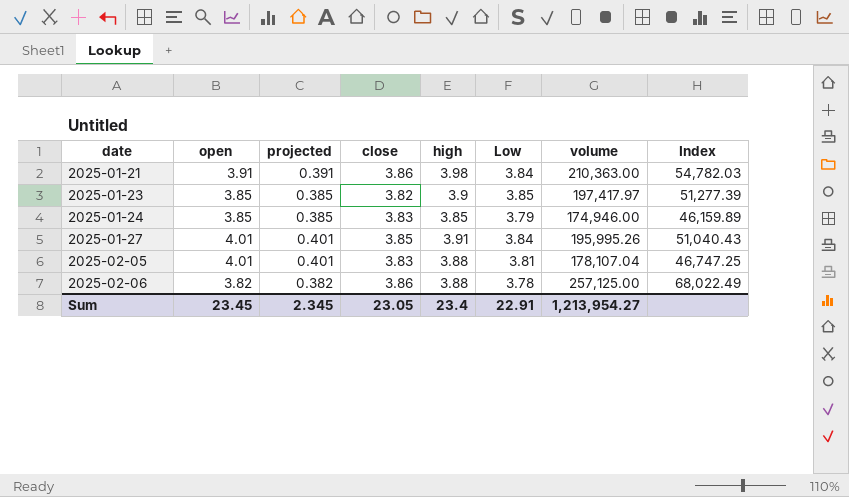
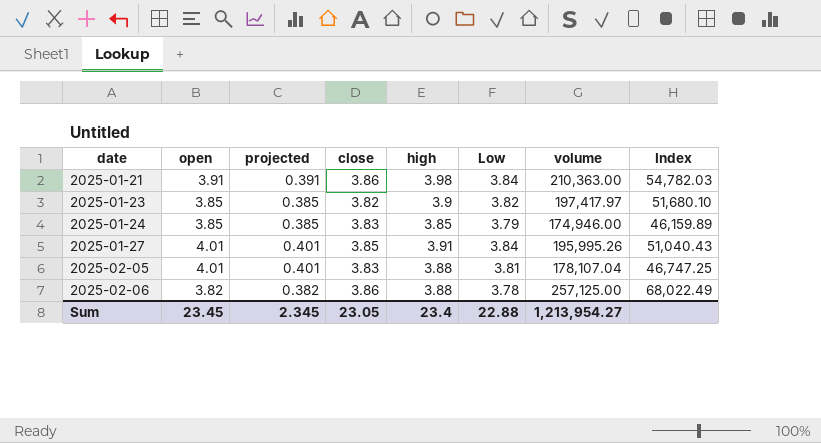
2025-01-23 | Low: 3.85 -> 3.82
2025-01-23 | Index: 51,277.39 -> 51,680.10
Sum | Low: 22.91 -> 22.88

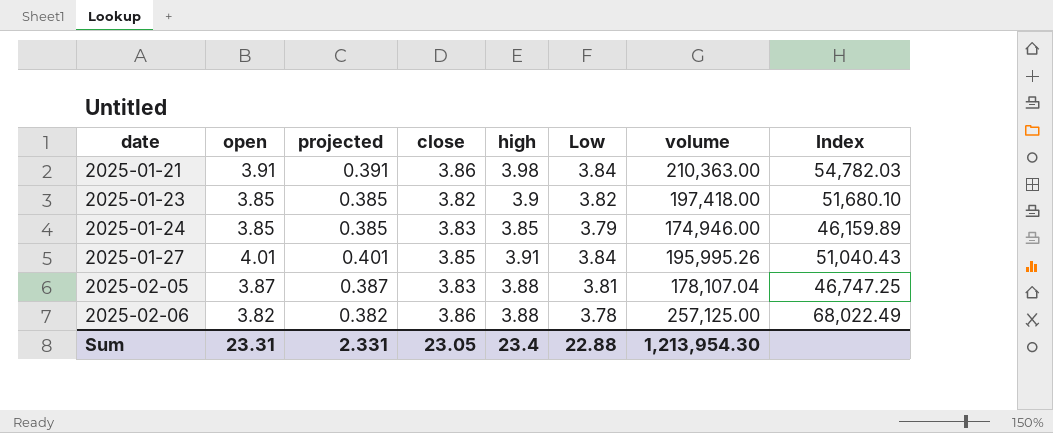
2025-01-23 | volume: 197,417.97 -> 197,418.00
2025-02-05 | open: 4.01 -> 3.87
2025-02-05 | projected: 0.401 -> 0.387
Sum | open: 23.45 -> 23.31
Sum | projected: 2.345 -> 2.331
Sum | volume: 1,213,954.27 -> 1,213,954.30

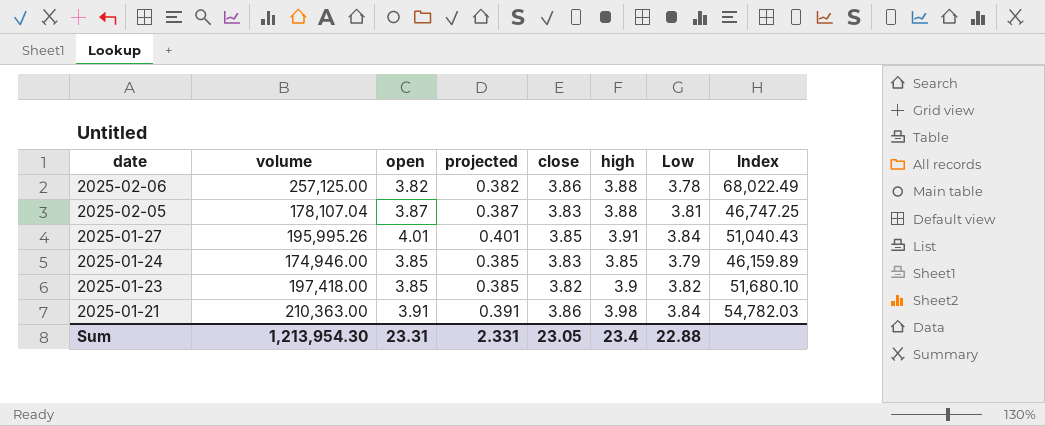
row order: date ascending -> date descending
column volume | position: 7 -> 2

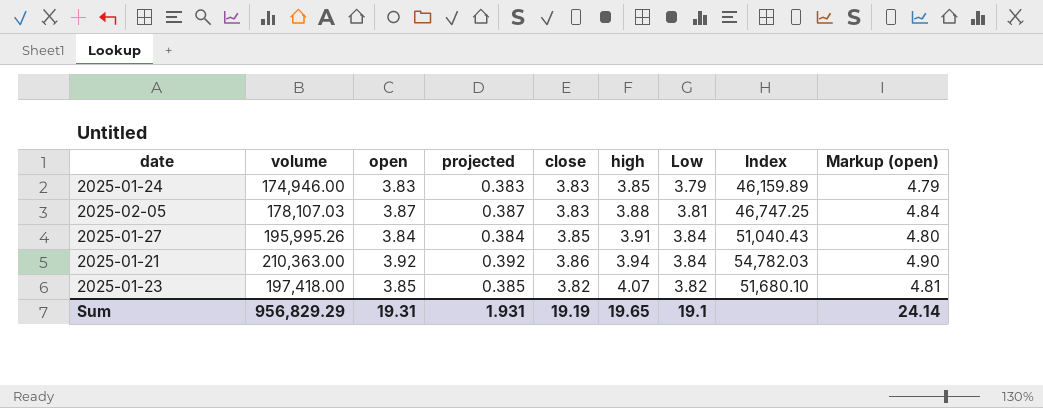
row order: date descending -> high ascending
column Markup (open) | formula: none -> [open] * 1.25
row 2025-02-06: 257,125.00 | 3.82 | 0.382 | 3.86 | 3.88 | 3.78 | 68,022.49 -> none
2025-01-24 | open: 3.85 -> 3.83
2025-01-24 | projected: 0.385 -> 0.383
2025-02-05 | volume: 178,107.04 -> 178,107.03
2025-01-27 | open: 4.01 -> 3.84
2025-01-27 | projected: 0.401 -> 0.384
2025-01-21 | open: 3.91 -> 3.92
2025-01-21 | projected: 0.391 -> 0.392
2025-01-21 | high: 3.98 -> 3.94
2025-01-23 | high: 3.9 -> 4.07
Sum | volume: 1,213,954.30 -> 956,829.29
Sum | open: 23.31 -> 19.31
Sum | projected: 2.331 -> 1.931
Sum | close: 23.05 -> 19.19
Sum | high: 23.4 -> 19.65
Sum | Low: 22.88 -> 19.1

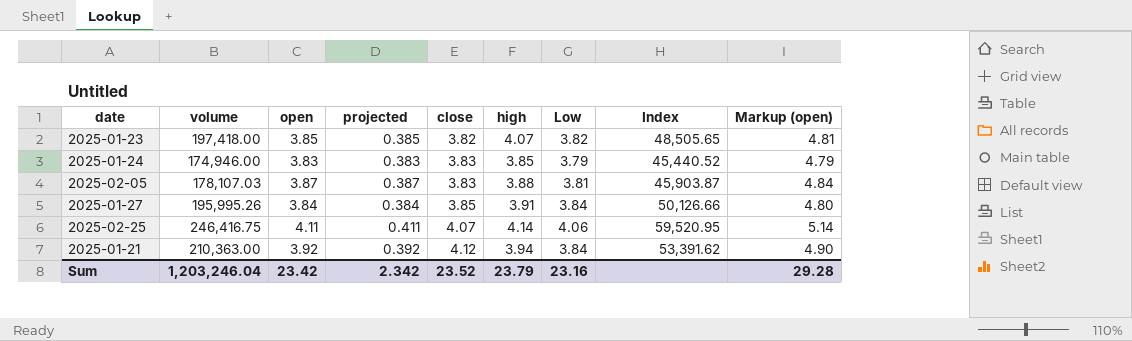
row order: high ascending -> close ascending
column Index | formula: [volume] / [Low] -> [volume] / [high]
row 2025-02-25: none -> 246,416.75 | 4.11 | 0.411 | 4.07 | 4.14 | 4.06 | 59,520.95 | 5.14
2025-01-21 | close: 3.86 -> 4.12
Sum | volume: 956,829.29 -> 1,203,246.04
Sum | open: 19.31 -> 23.42
Sum | projected: 1.931 -> 2.342
Sum | close: 19.19 -> 23.52
Sum | high: 19.65 -> 23.79
Sum | Low: 19.1 -> 23.16
Sum | Markup (open): 24.14 -> 29.28

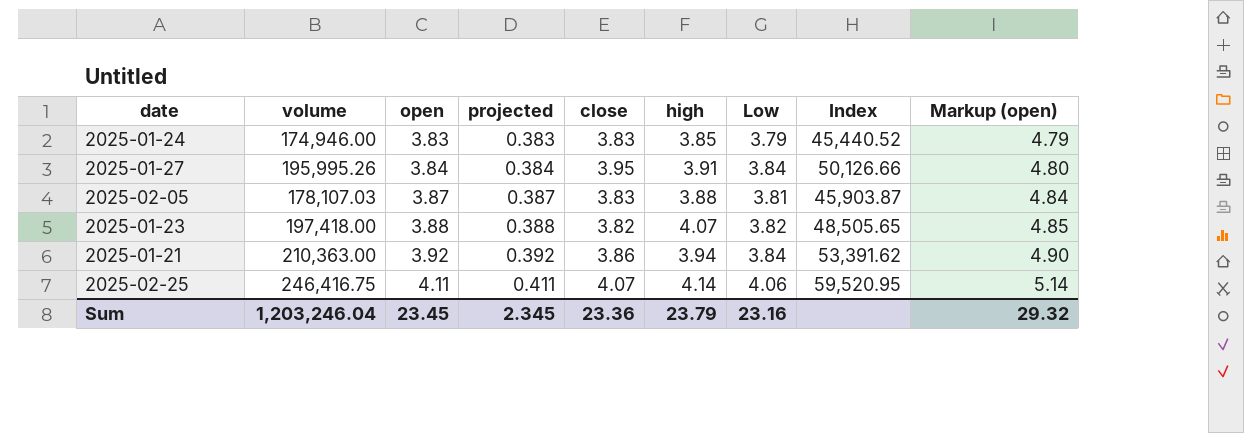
row order: close ascending -> open ascending
2025-01-27 | close: 3.85 -> 3.95
2025-01-23 | open: 3.85 -> 3.88
2025-01-23 | projected: 0.385 -> 0.388
2025-01-23 | Markup (open): 4.81 -> 4.85
2025-01-21 | close: 4.12 -> 3.86
Sum | open: 23.42 -> 23.45
Sum | projected: 2.342 -> 2.345
Sum | close: 23.52 -> 23.36
Sum | Markup (open): 29.28 -> 29.32

